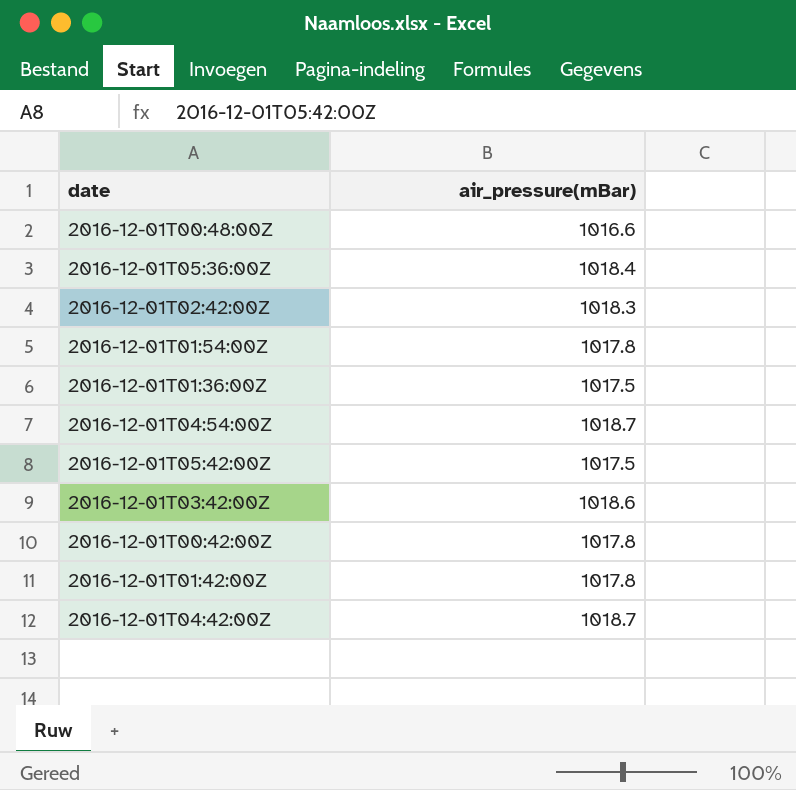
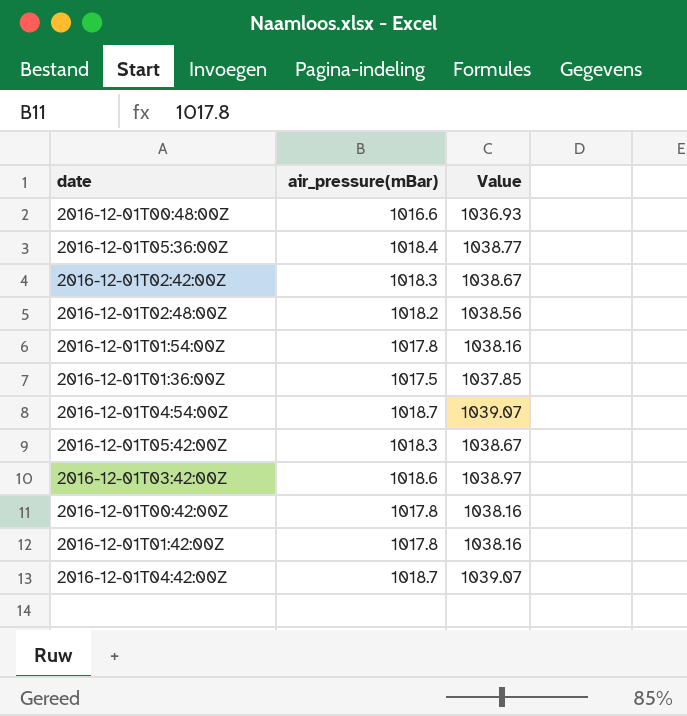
column Value | formula: none -> [air_pressure(mBar)] * 1.02
row 2016-12-01T02:48:00Z: none -> 1018.2 | 1038.56
2016-12-01T05:42:00Z | air_pressure(mBar): 1017.5 -> 1018.3

